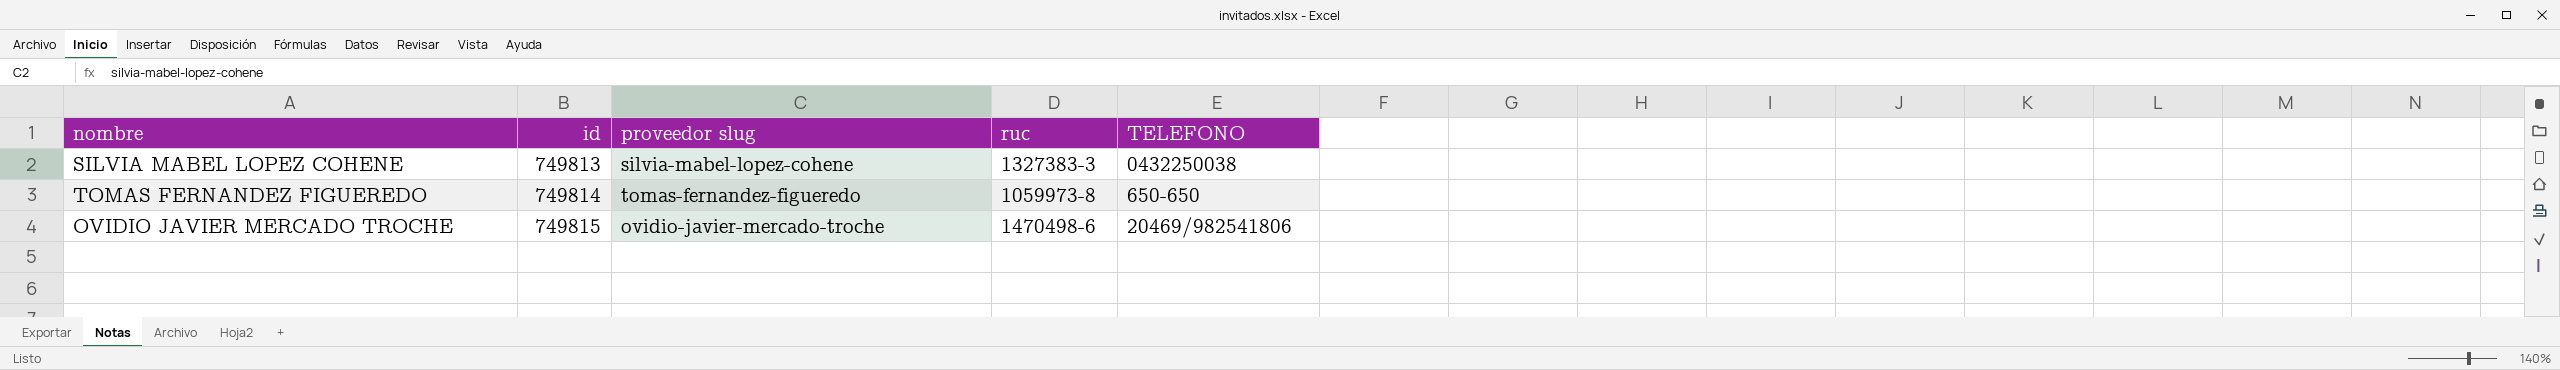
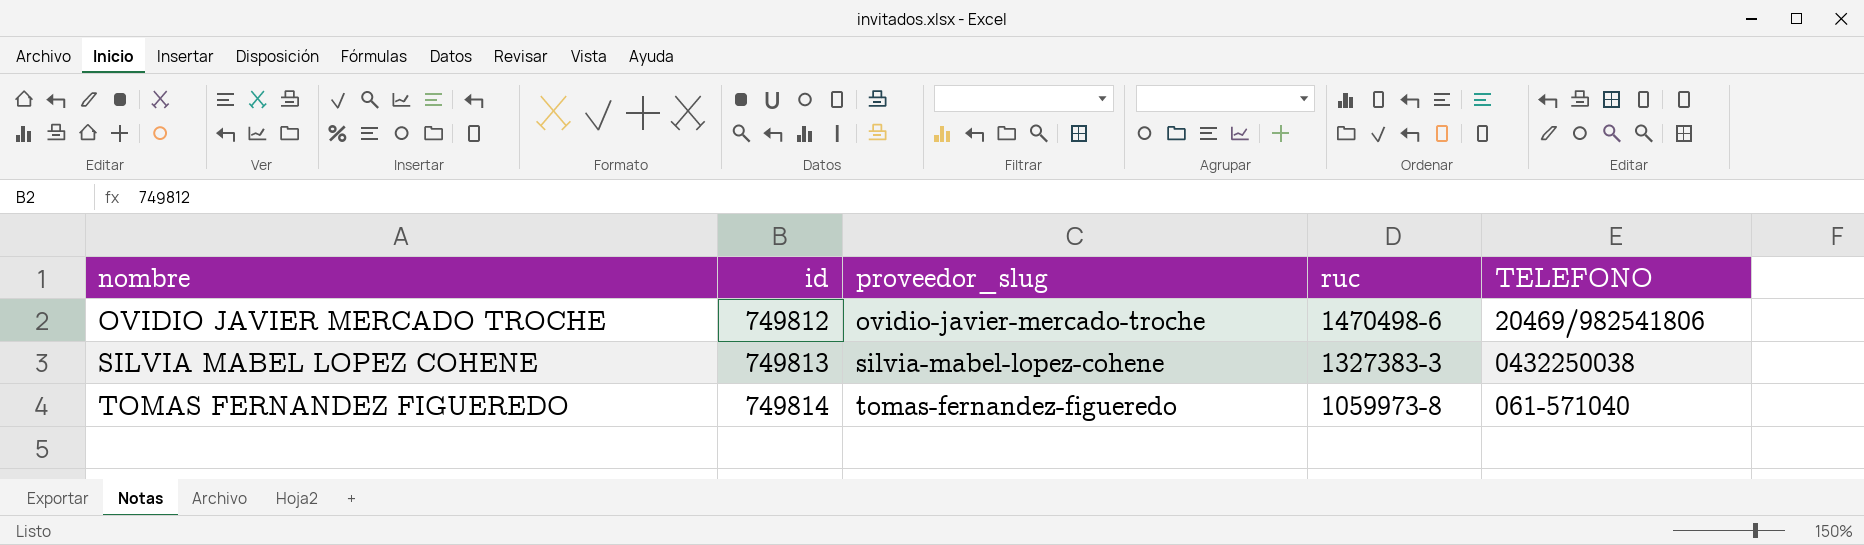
row order: id ascending -> nombre ascending
column name: proveedor slug -> proveedor_slug
OVIDIO JAVIER MERCADO TROCHE | id: 749815 -> 749812
TOMAS FERNANDEZ FIGUEREDO | TELEFONO: 650-650 -> 061-571040

